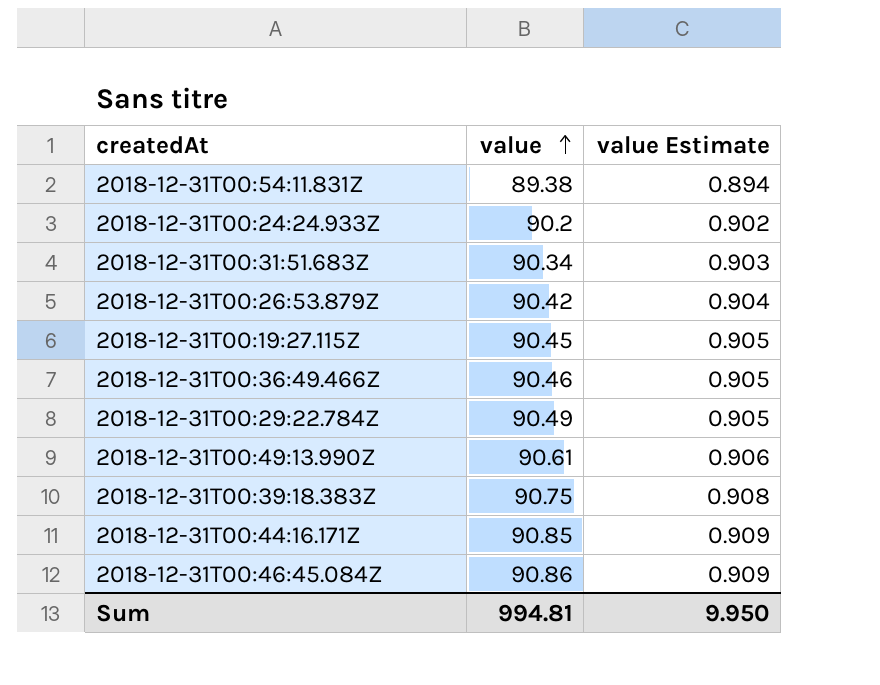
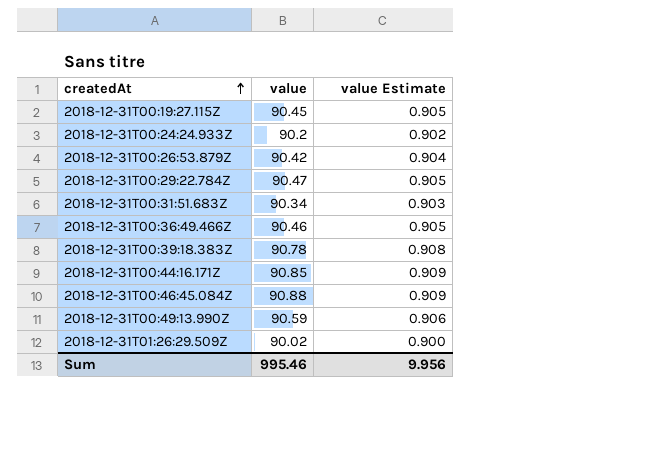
row order: value ascending -> createdAt ascending
row 2018-12-31T00:54:11.831Z: 89.38 | 0.894 -> none
2018-12-31T00:29:22.784Z | value: 90.49 -> 90.47
2018-12-31T00:39:18.383Z | value: 90.75 -> 90.78
2018-12-31T00:46:45.084Z | value: 90.86 -> 90.88
2018-12-31T00:49:13.990Z | value: 90.61 -> 90.59
row 2018-12-31T01:26:29.509Z: none -> 90.02 | 0.900
Sum | value: 994.81 -> 995.46
Sum | value Estimate: 9.950 -> 9.956

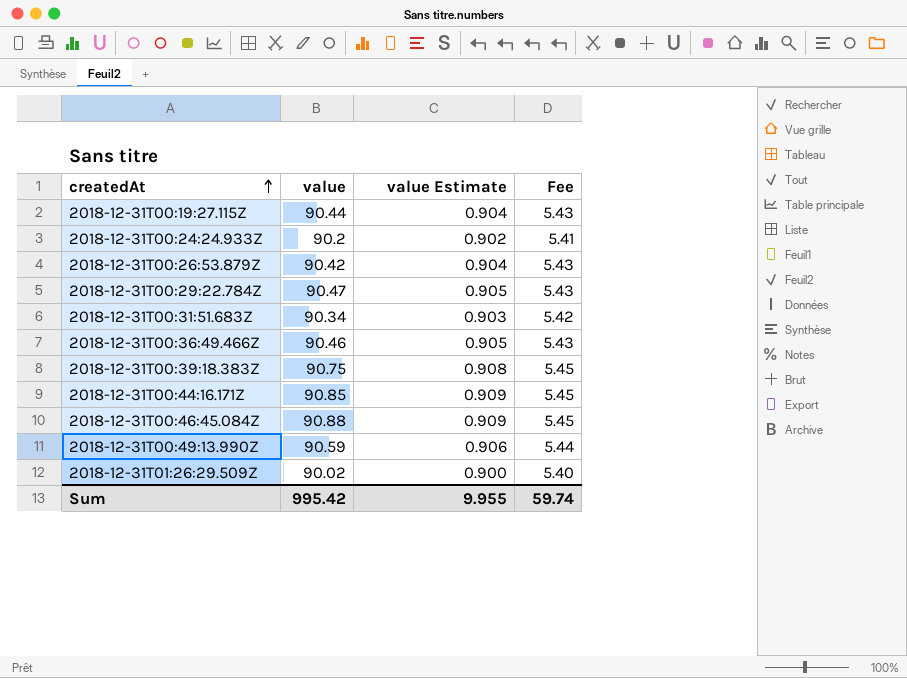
column Fee | formula: none -> [value] * 0.06
2018-12-31T00:19:27.115Z | value: 90.45 -> 90.44
2018-12-31T00:19:27.115Z | value Estimate: 0.905 -> 0.904
2018-12-31T00:39:18.383Z | value: 90.78 -> 90.75
Sum | value: 995.46 -> 995.42
Sum | value Estimate: 9.956 -> 9.955

